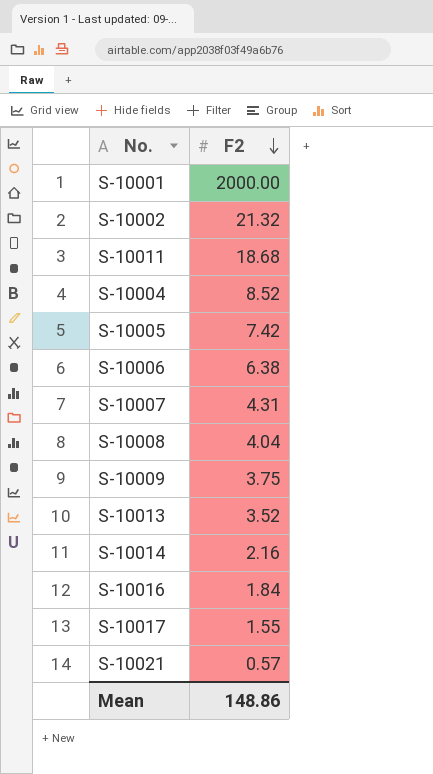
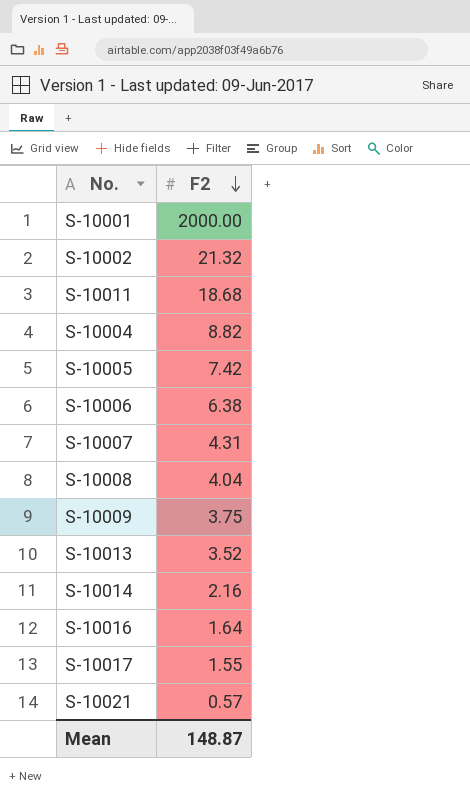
S-10004 | F2: 8.52 -> 8.82
S-10016 | F2: 1.84 -> 1.64
Mean | F2: 148.86 -> 148.87

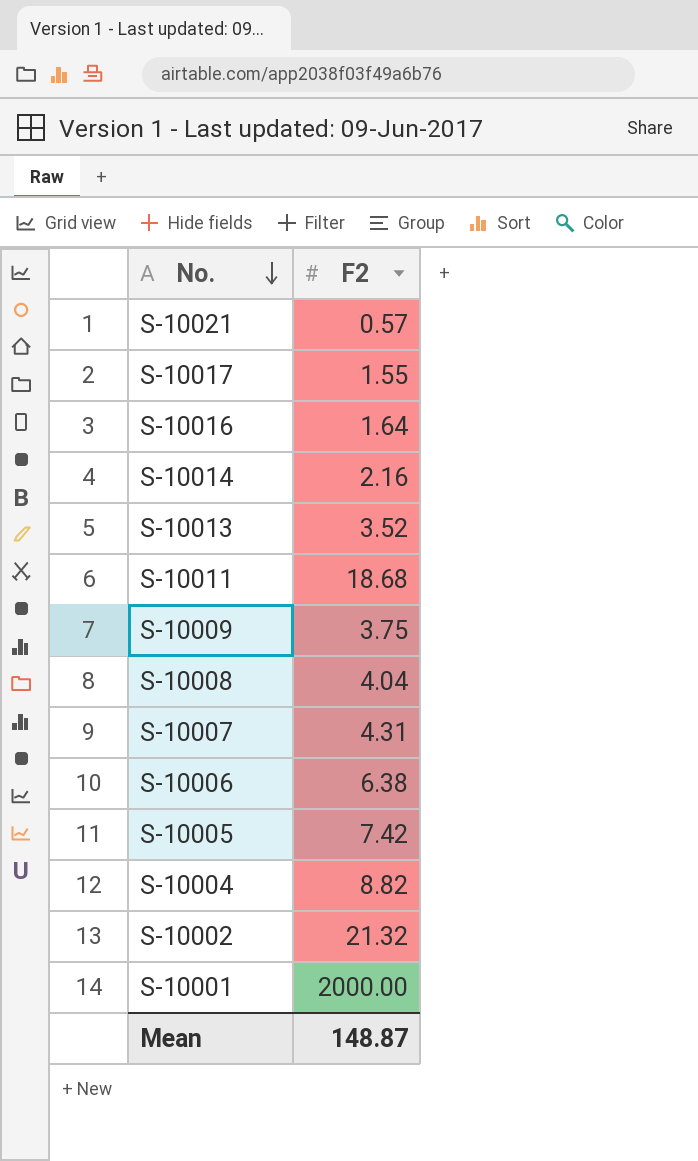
row order: F2 descending -> No. descending

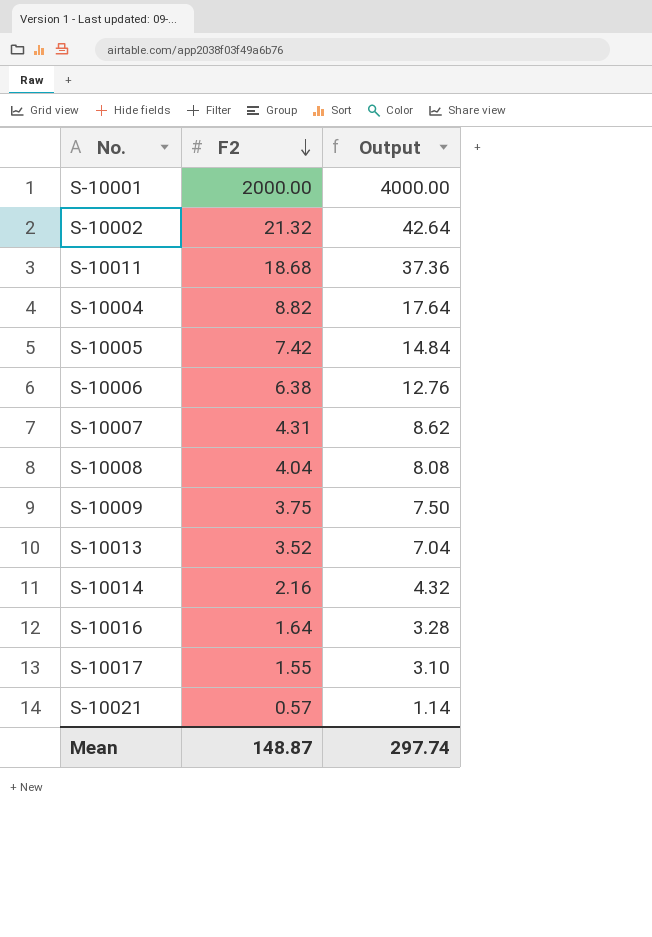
row order: No. descending -> F2 descending
column Output | formula: none -> [F2] * 2

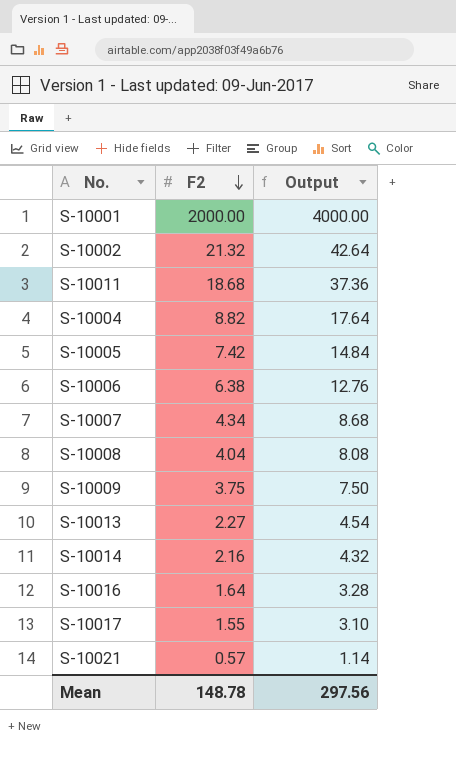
S-10007 | F2: 4.31 -> 4.34
S-10007 | Output: 8.62 -> 8.68
S-10013 | F2: 3.52 -> 2.27
S-10013 | Output: 7.04 -> 4.54
Mean | F2: 148.87 -> 148.78
Mean | Output: 297.74 -> 297.56

